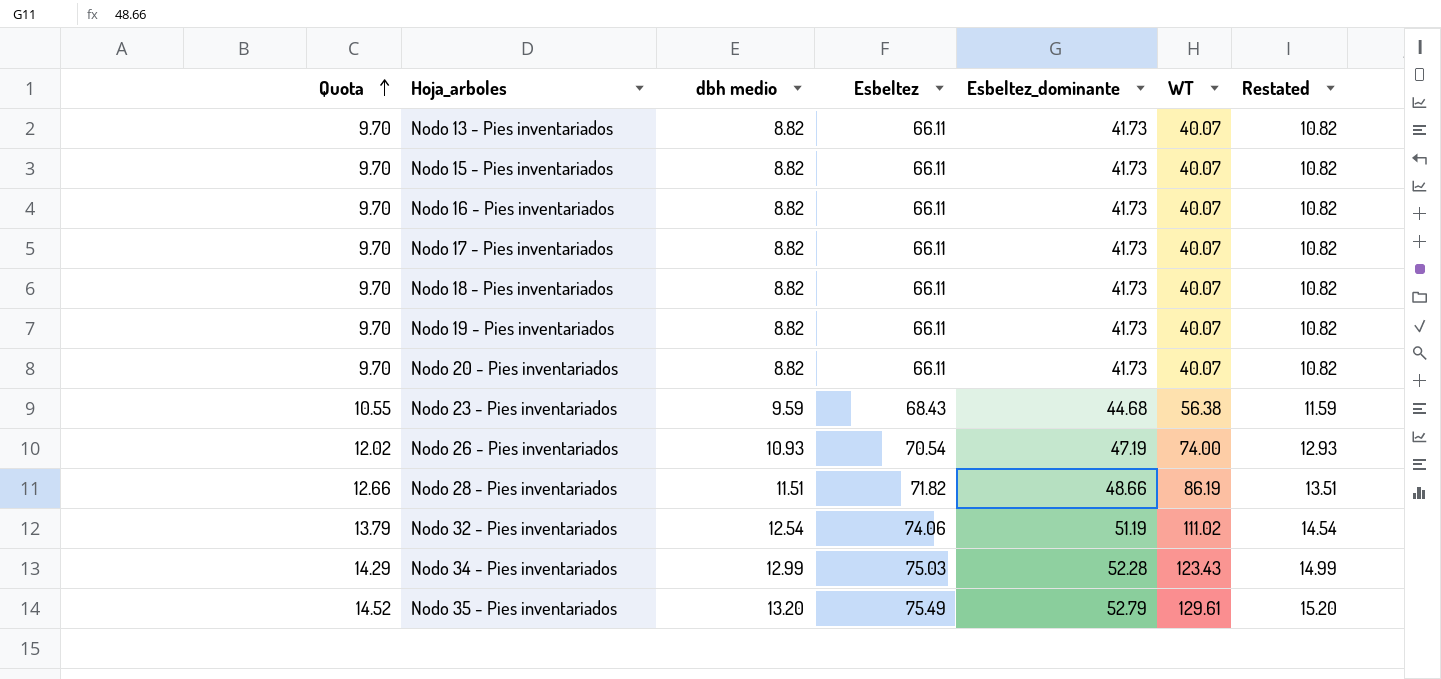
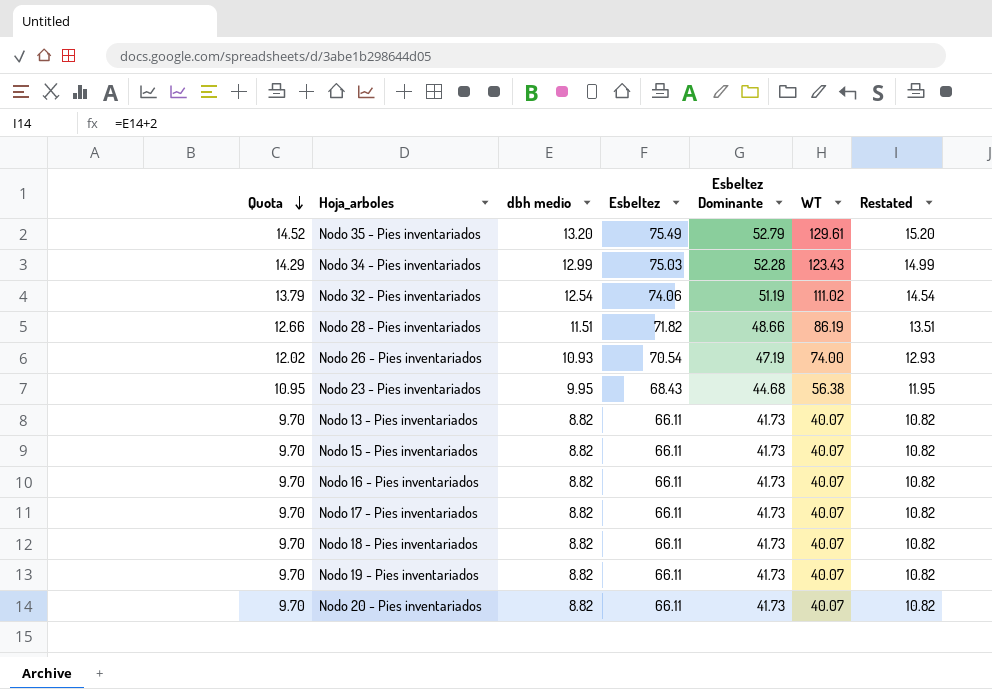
row order: Quota ascending -> Quota descending
column name: Esbeltez_dominante -> Esbeltez Dominante
Nodo 23 - Pies inventariados | Quota: 10.55 -> 10.95
Nodo 23 - Pies inventariados | dbh medio: 9.59 -> 9.95
Nodo 23 - Pies inventariados | Restated: 11.59 -> 11.95

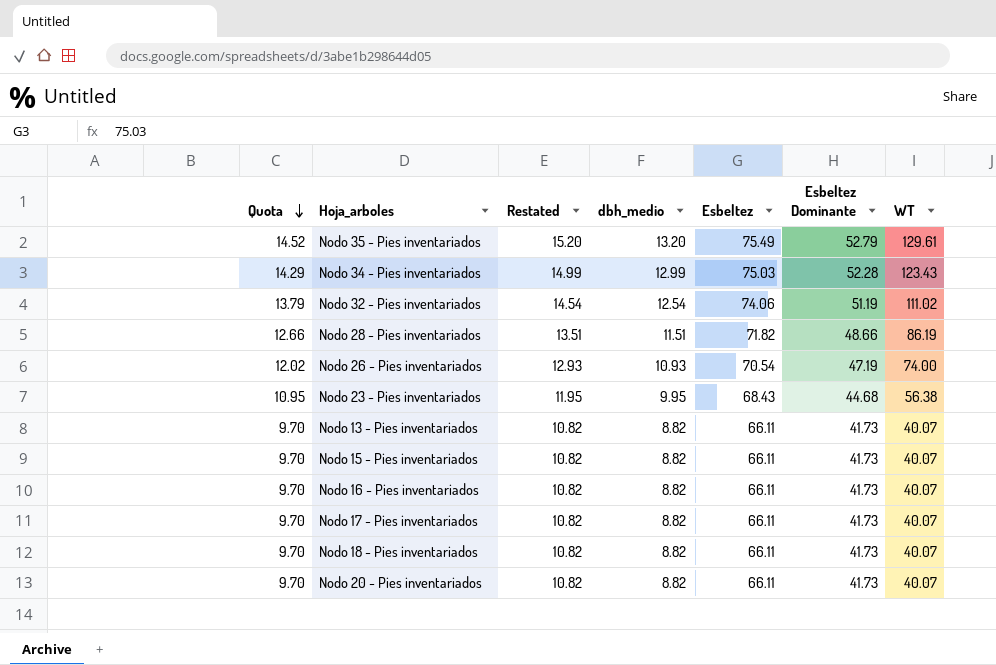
column Restated | position: 7 -> 3
column name: dbh medio -> dbh_medio
row Nodo 19 - Pies inventariados: 9.70 | 8.82 | 66.11 | 41.73 | 40.07 | 10.82 -> none

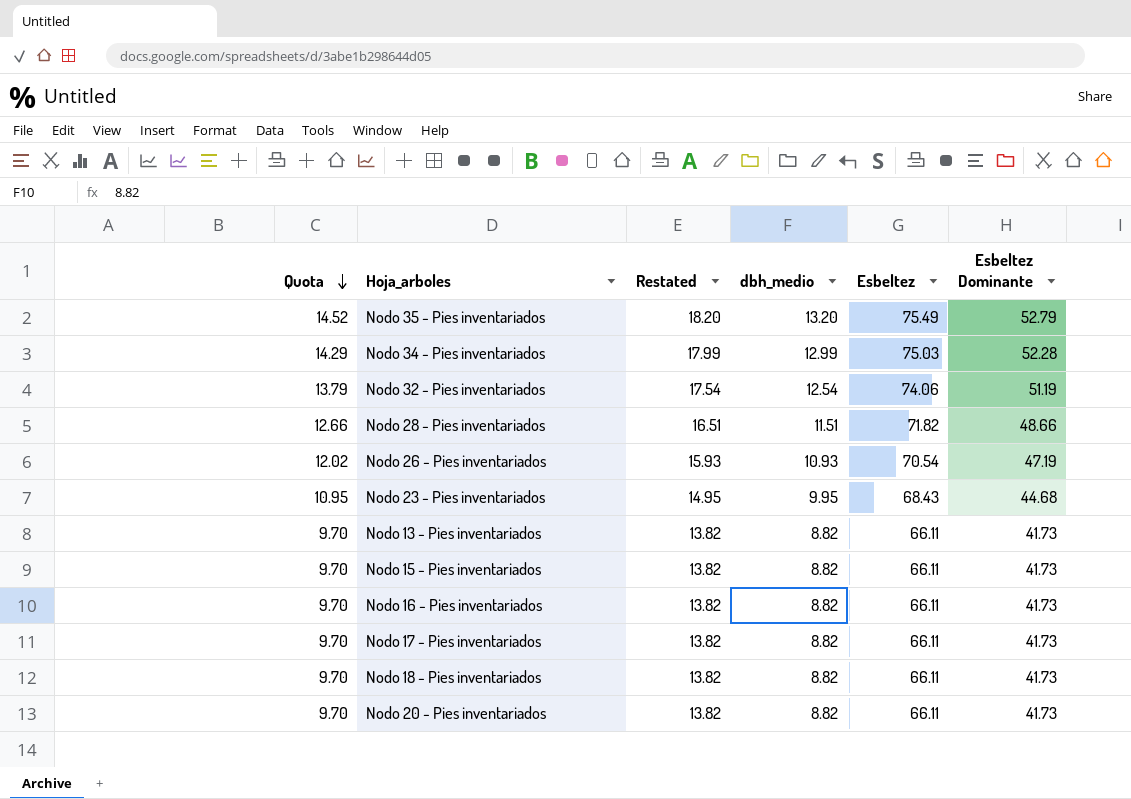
column WT | position: 7 -> none
column Restated | formula: [dbh_medio] + 2 -> [dbh_medio] + 5

